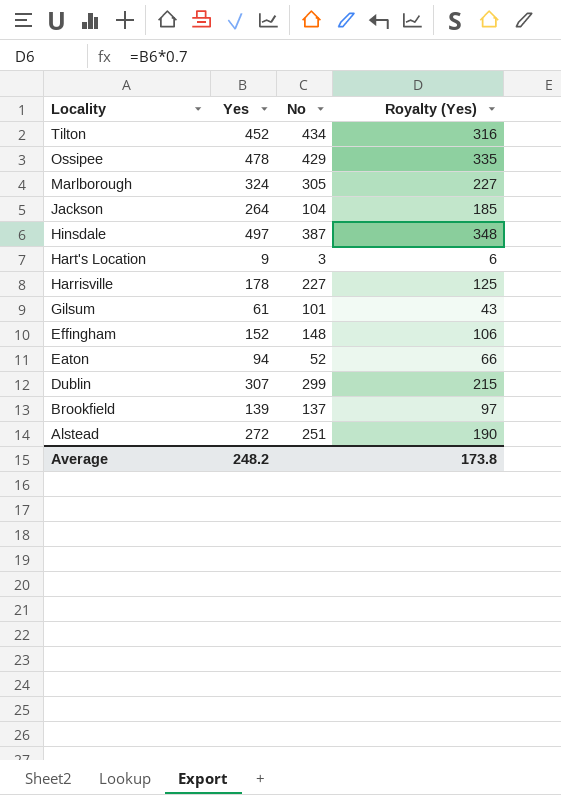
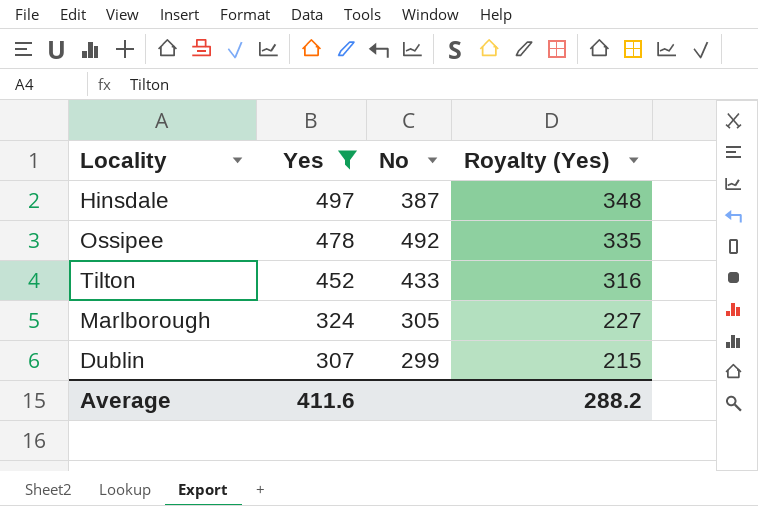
filter: none -> Yes >= 307
row order: Locality descending -> Yes descending
Ossipee | No: 429 -> 492
Tilton | No: 434 -> 433
Average | Yes: 248.2 -> 411.6
Average | Royalty (Yes): 173.8 -> 288.2

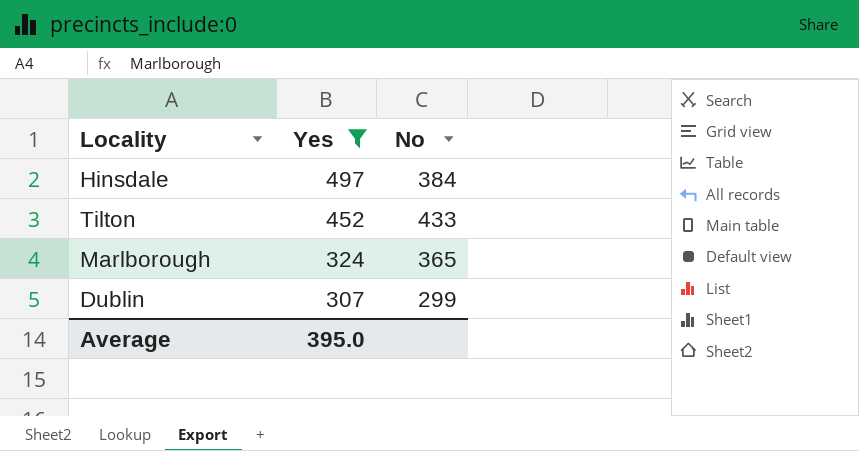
column Royalty (Yes) | formula: [Yes] * 0.7 -> none
row Ossipee: 478 | 492 | 335 -> none
Hinsdale | No: 387 -> 384
Marlborough | No: 305 -> 365
Average | Yes: 411.6 -> 395.0

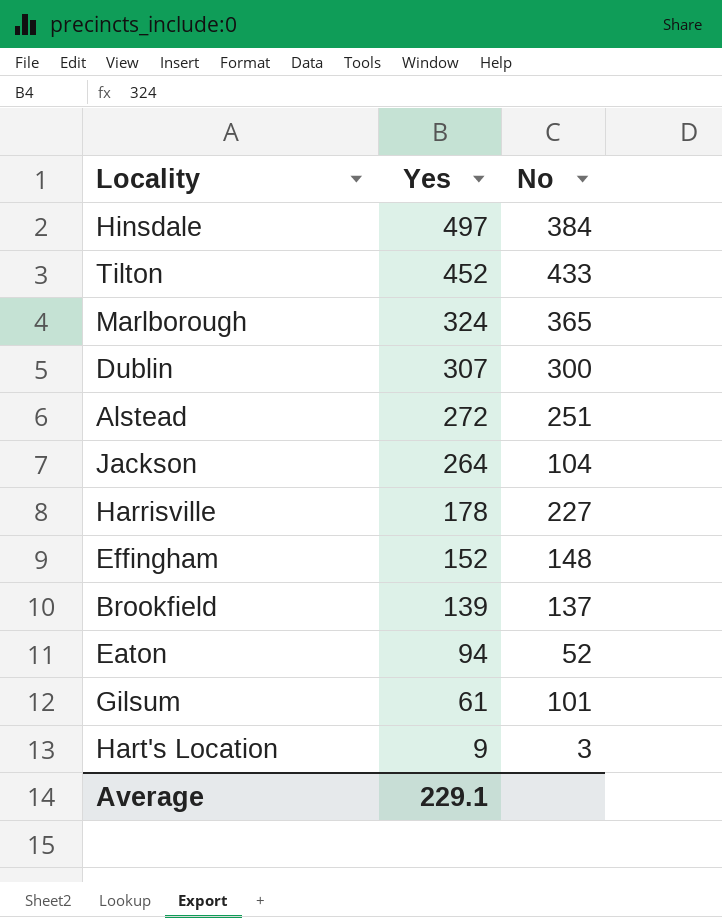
filter: Yes >= 307 -> none
Dublin | No: 299 -> 300
Average | Yes: 395.0 -> 229.1

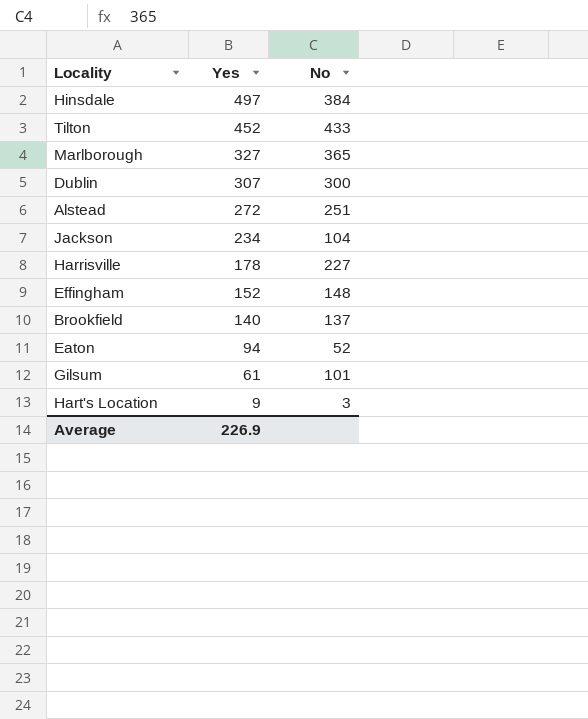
Marlborough | Yes: 324 -> 327
Jackson | Yes: 264 -> 234
Brookfield | Yes: 139 -> 140
Average | Yes: 229.1 -> 226.9

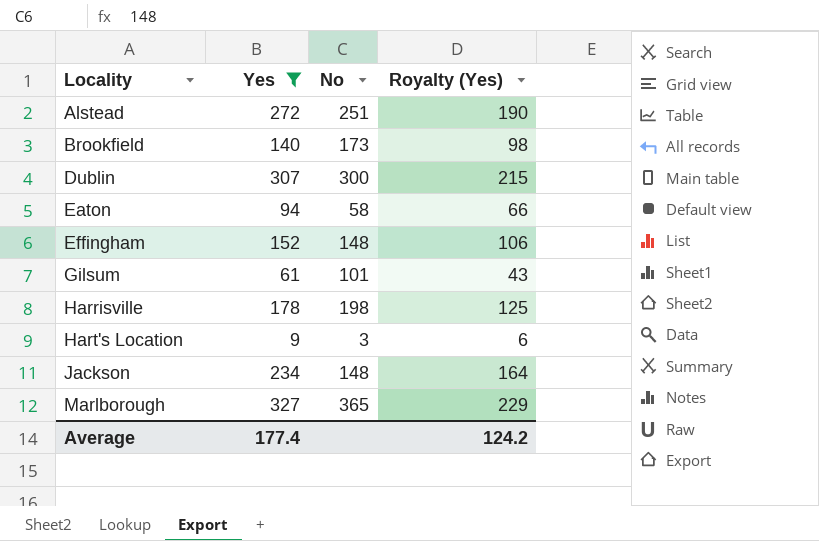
filter: none -> Yes <= 327
row order: Yes descending -> Locality ascending
column Royalty (Yes) | formula: none -> [Yes] * 0.7
Brookfield | No: 137 -> 173
Eaton | No: 52 -> 58
Harrisville | No: 227 -> 198
Jackson | No: 104 -> 148
Average | Yes: 226.9 -> 177.4

